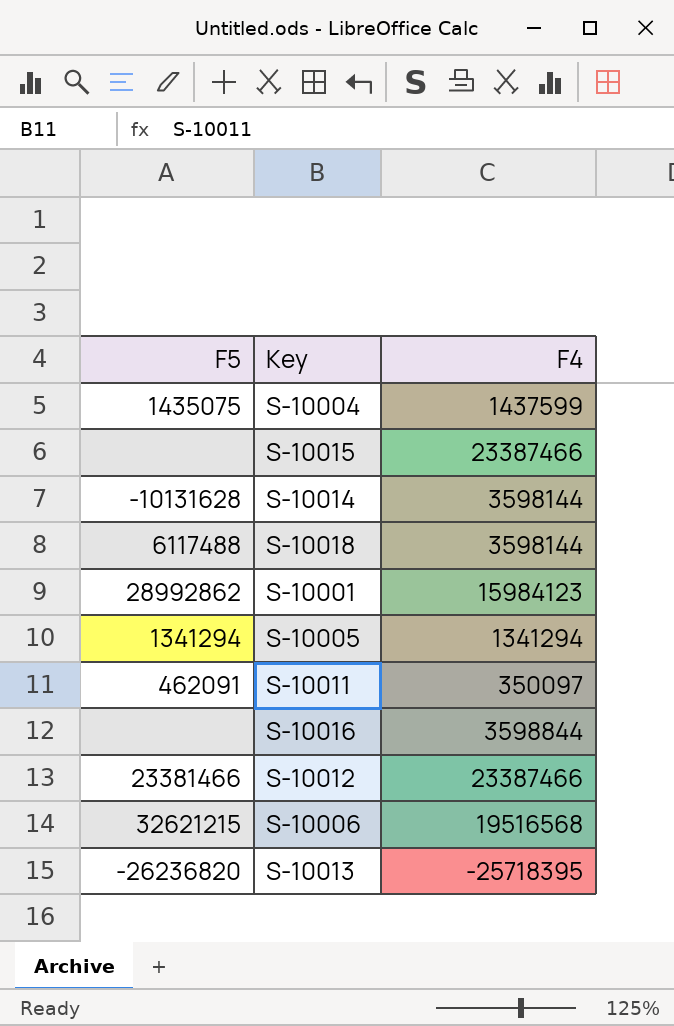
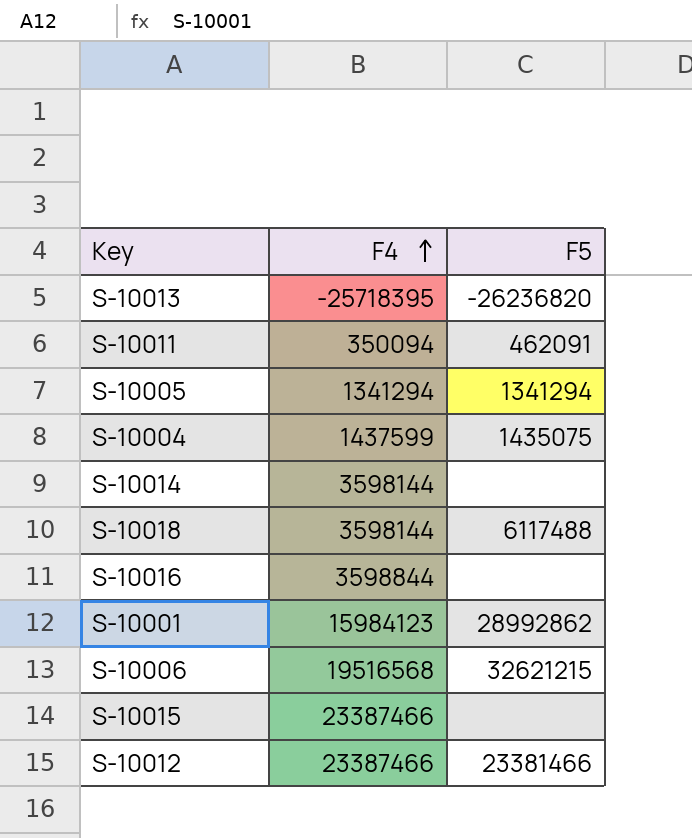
row order: none -> F4 ascending
column F5 | position: 1 -> 3
S-10011 | F4: 350097 -> 350094
S-10014 | F5: -10131628 -> none

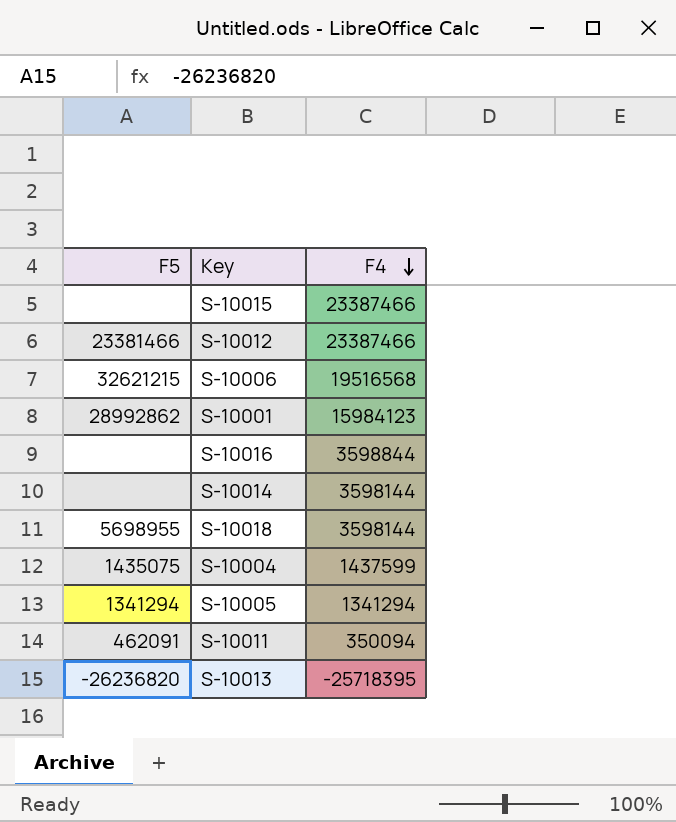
row order: F4 ascending -> F4 descending
column F5 | position: 3 -> 1
S-10018 | F5: 6117488 -> 5698955

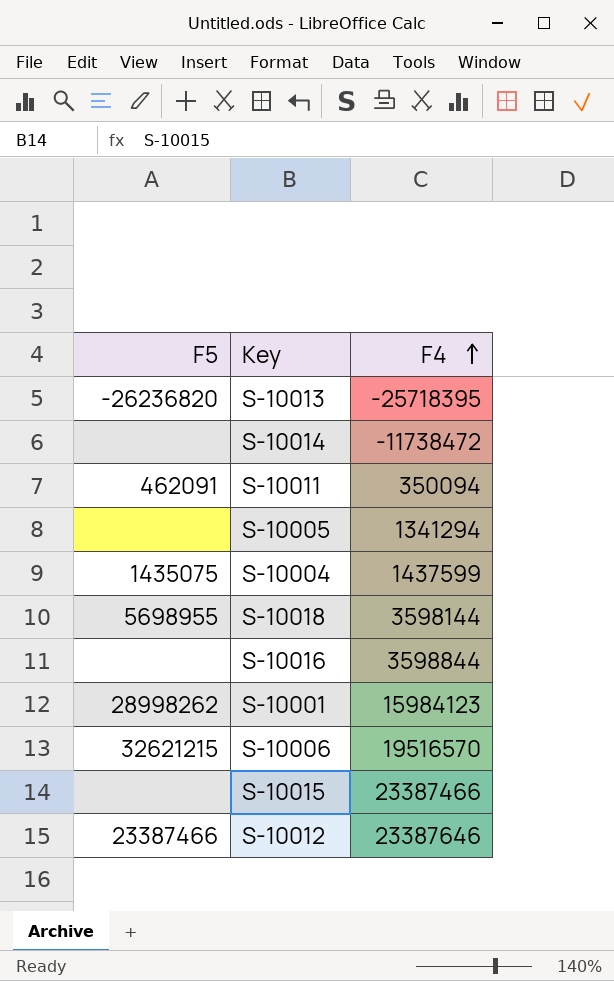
row order: F4 descending -> F4 ascending
S-10014 | F4: 3598144 -> -11738472
S-10005 | F5: 1341294 -> none
S-10001 | F5: 28992862 -> 28998262
S-10006 | F4: 19516568 -> 19516570
S-10012 | F5: 23381466 -> 23387466
S-10012 | F4: 23387466 -> 23387646

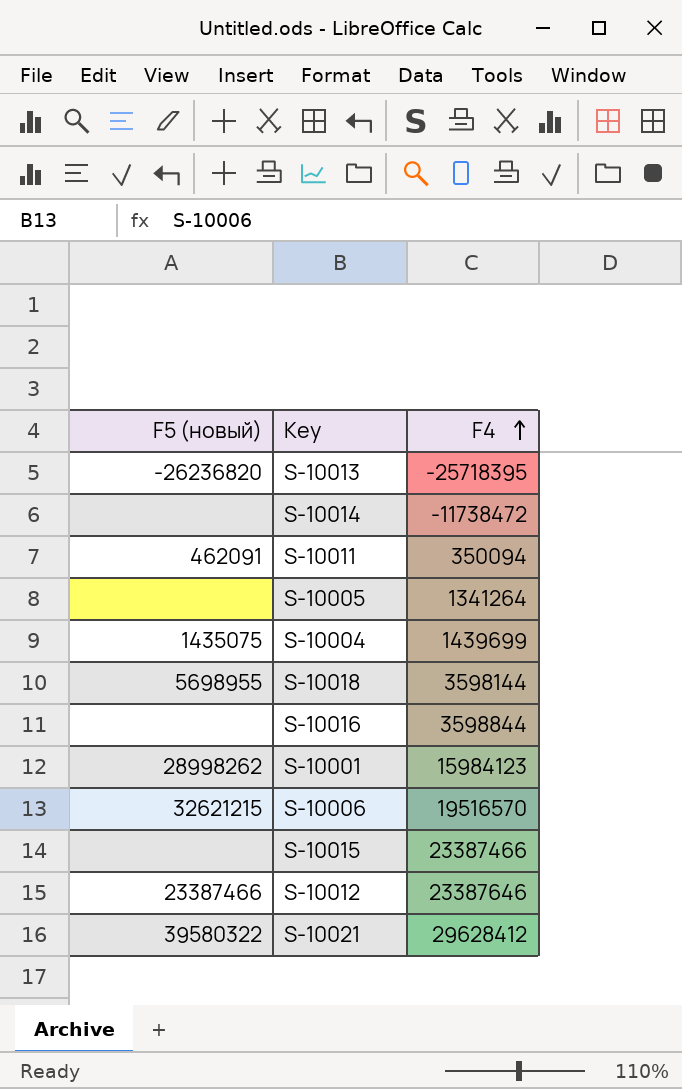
column name: F5 -> F5 (новый)
S-10005 | F4: 1341294 -> 1341264
S-10004 | F4: 1437599 -> 1439699
row S-10021: none -> 39580322 | 29628412

